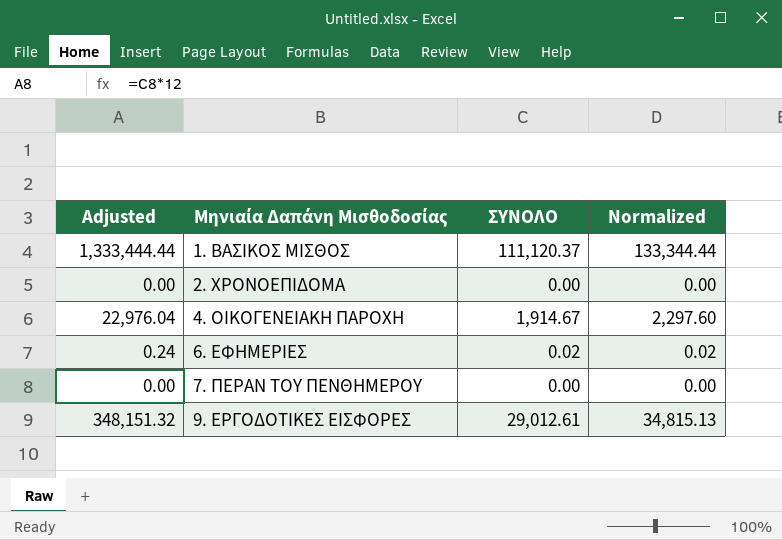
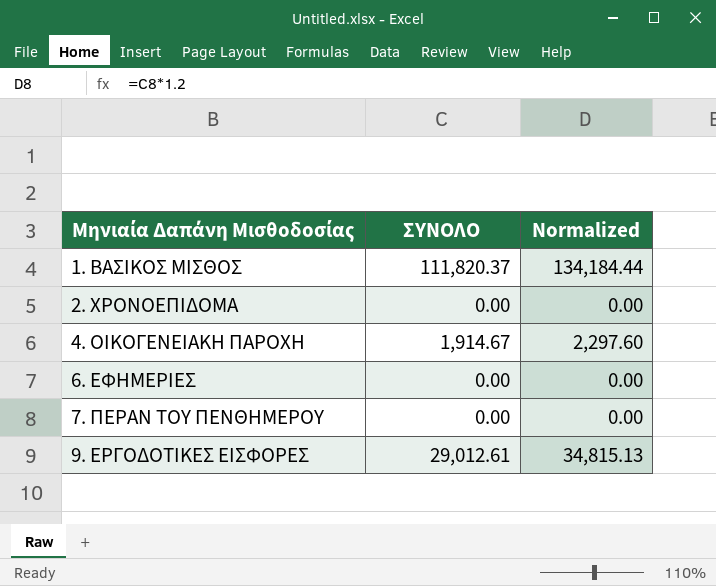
column Adjusted | formula: [ΣΥΝΟΛΟ] * 12 -> none
1. ΒΑΣΙΚΟΣ ΜΙΣΘΟΣ | ΣΥΝΟΛΟ: 111,120.37 -> 111,820.37
1. ΒΑΣΙΚΟΣ ΜΙΣΘΟΣ | Normalized: 133,344.44 -> 134,184.44
6. ΕΦΗΜΕΡΙΕΣ | ΣΥΝΟΛΟ: 0.02 -> 0.00
6. ΕΦΗΜΕΡΙΕΣ | Normalized: 0.02 -> 0.00

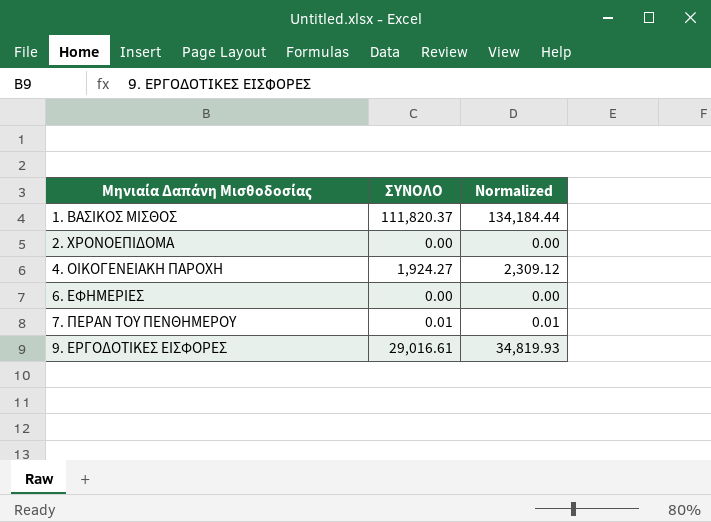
4. ΟΙΚΟΓΕΝΕΙΑΚΗ ΠΑΡΟΧΗ | ΣΥΝΟΛΟ: 1,914.67 -> 1,924.27
4. ΟΙΚΟΓΕΝΕΙΑΚΗ ΠΑΡΟΧΗ | Normalized: 2,297.60 -> 2,309.12
7. ΠΕΡΑΝ ΤΟΥ ΠΕΝΘΗΜΕΡΟΥ | ΣΥΝΟΛΟ: 0.00 -> 0.01
7. ΠΕΡΑΝ ΤΟΥ ΠΕΝΘΗΜΕΡΟΥ | Normalized: 0.00 -> 0.01
9. ΕΡΓΟΔΟΤΙΚΕΣ ΕΙΣΦΟΡΕΣ | ΣΥΝΟΛΟ: 29,012.61 -> 29,016.61
9. ΕΡΓΟΔΟΤΙΚΕΣ ΕΙΣΦΟΡΕΣ | Normalized: 34,815.13 -> 34,819.93

